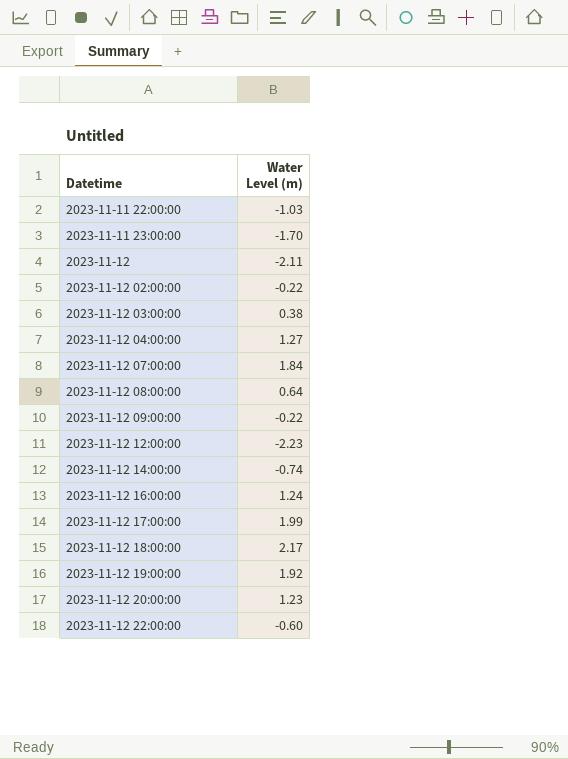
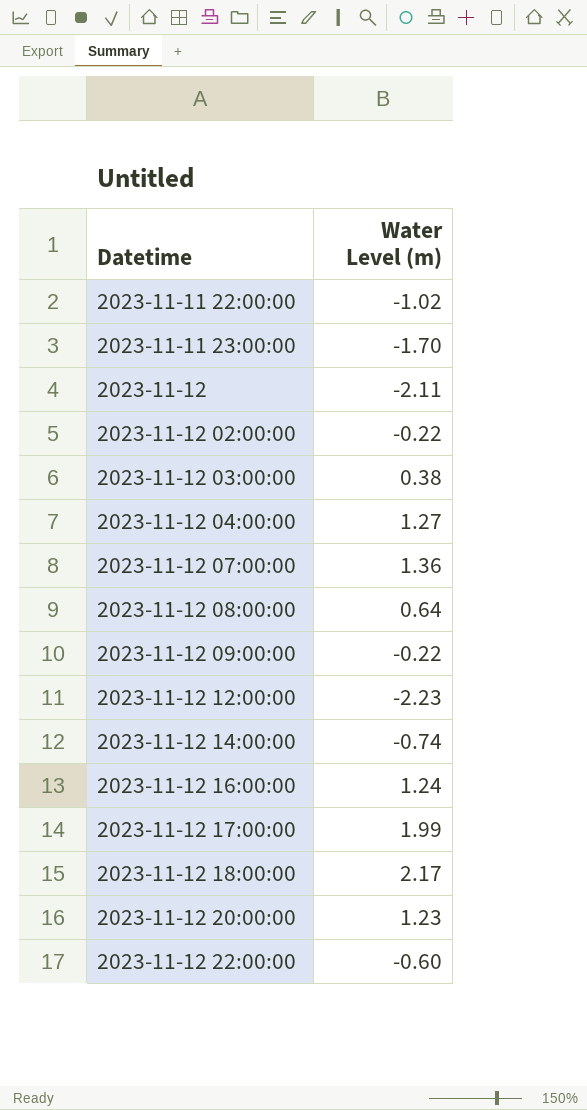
row 2023-11-12 19:00:00: 1.92 -> none
2023-11-11 22:00:00 | Water Level (m): -1.03 -> -1.02
2023-11-12 07:00:00 | Water Level (m): 1.84 -> 1.36

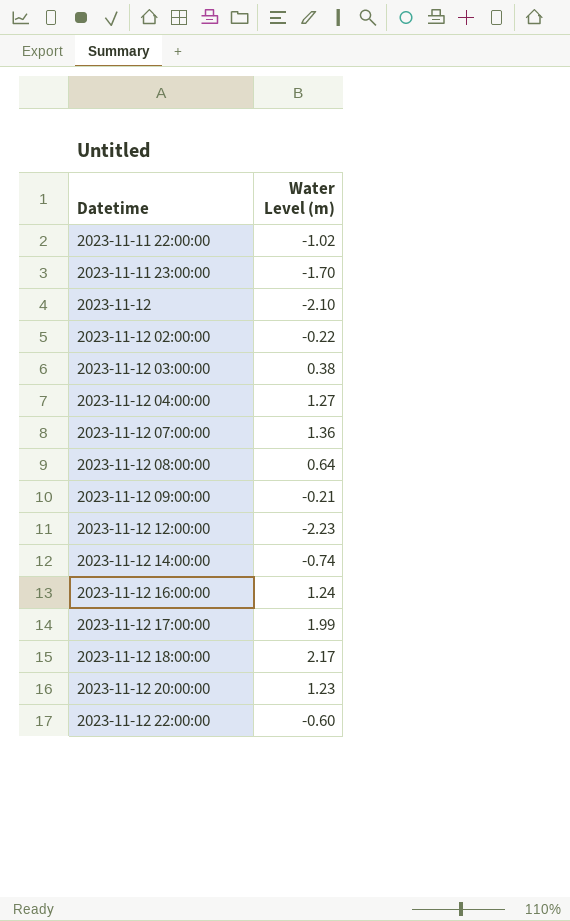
2023-11-12 | Water Level (m): -2.11 -> -2.10
2023-11-12 09:00:00 | Water Level (m): -0.22 -> -0.21

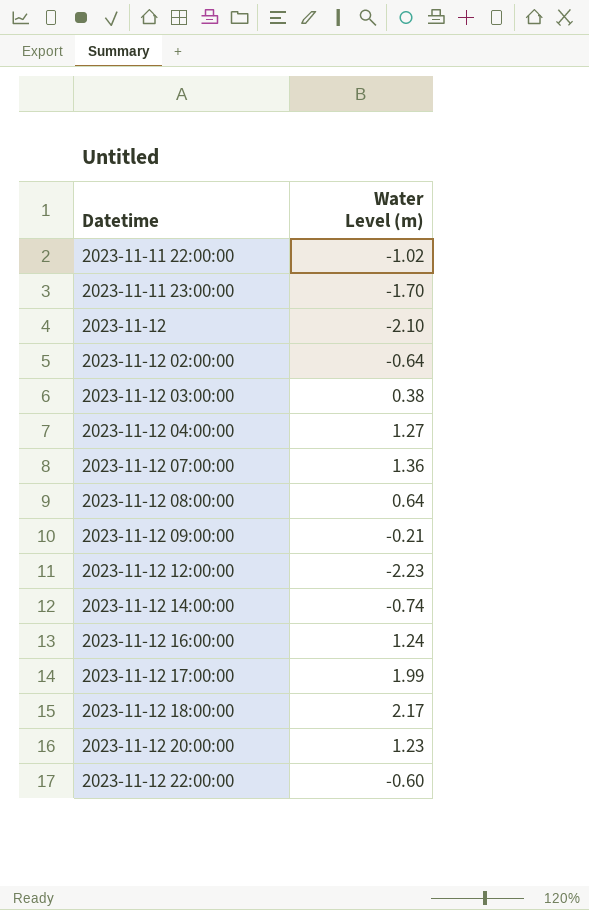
2023-11-12 02:00:00 | Water Level (m): -0.22 -> -0.64

